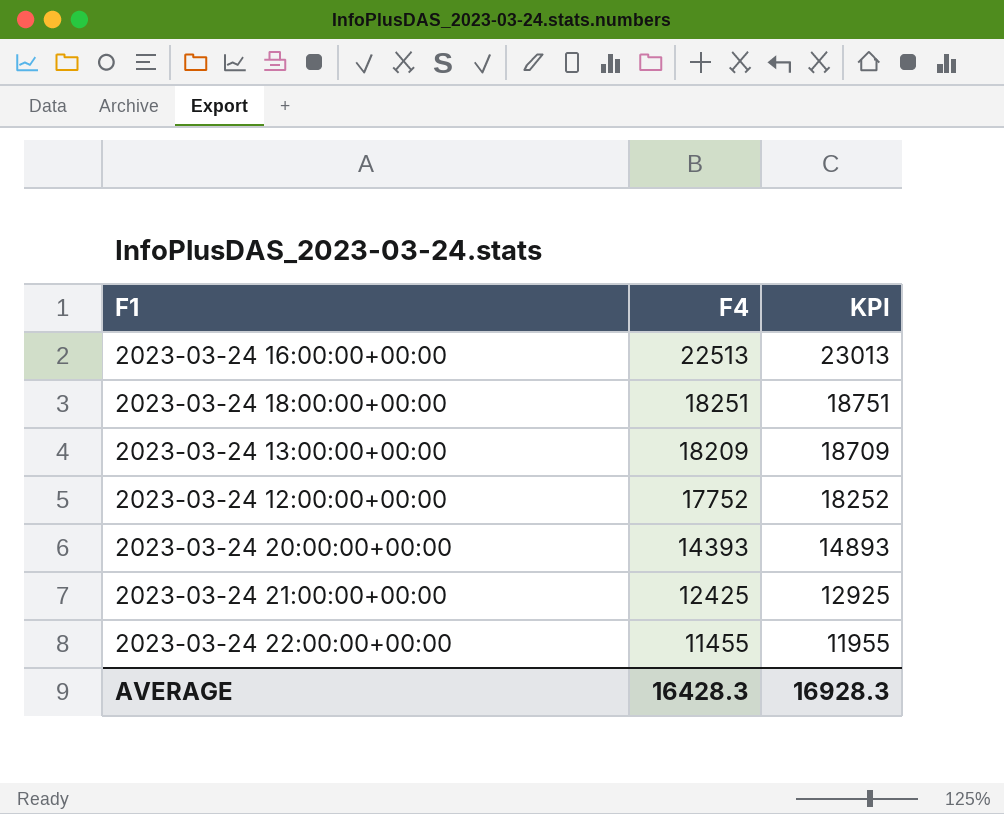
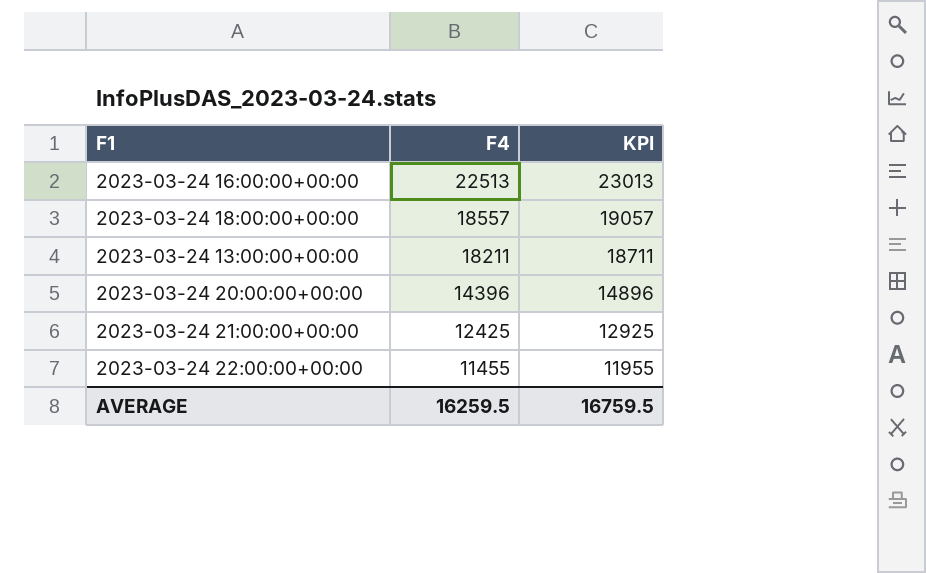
row 2023-03-24 12:00:00+00:00: 17752 | 18252 -> none
2023-03-24 18:00:00+00:00 | F4: 18251 -> 18557
2023-03-24 18:00:00+00:00 | KPI: 18751 -> 19057
2023-03-24 13:00:00+00:00 | F4: 18209 -> 18211
2023-03-24 13:00:00+00:00 | KPI: 18709 -> 18711
2023-03-24 20:00:00+00:00 | F4: 14393 -> 14396
2023-03-24 20:00:00+00:00 | KPI: 14893 -> 14896
AVERAGE | F4: 16428.3 -> 16259.5
AVERAGE | KPI: 16928.3 -> 16759.5

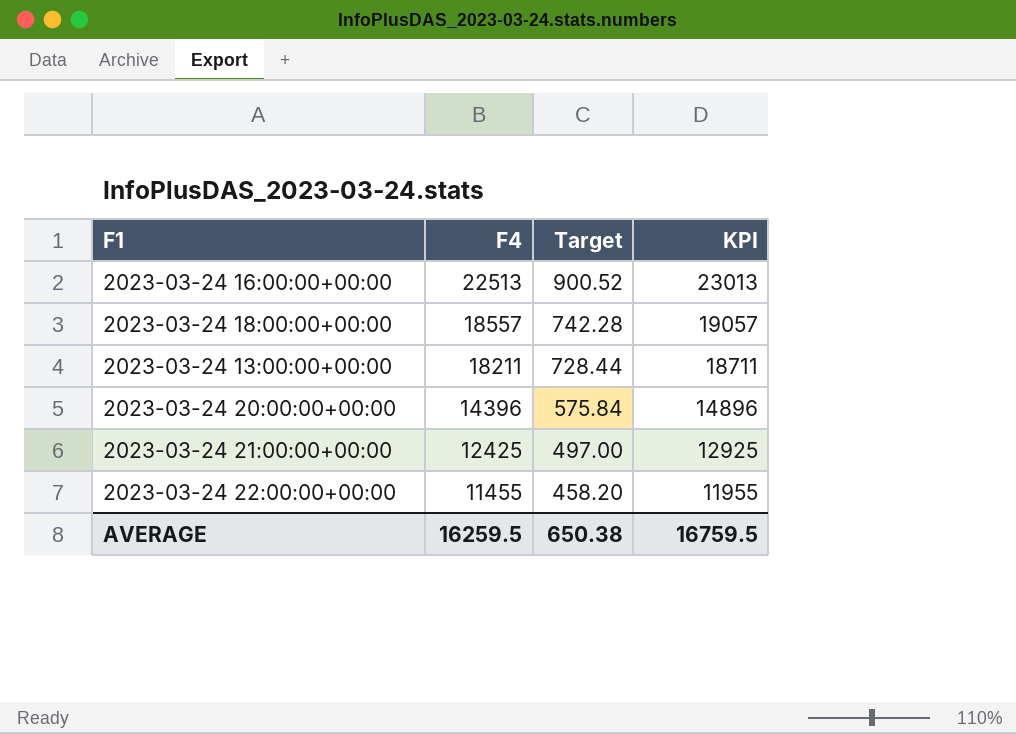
column Target | formula: none -> [F4] * 0.04

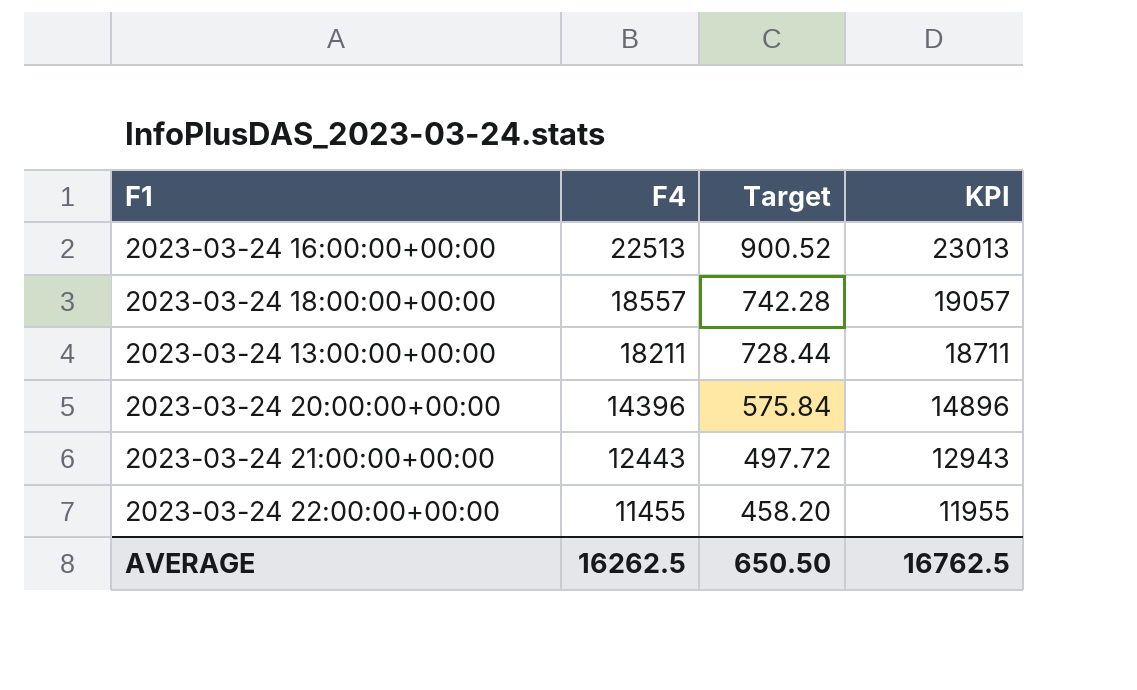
2023-03-24 21:00:00+00:00 | F4: 12425 -> 12443
2023-03-24 21:00:00+00:00 | Target: 497.00 -> 497.72
2023-03-24 21:00:00+00:00 | KPI: 12925 -> 12943
AVERAGE | F4: 16259.5 -> 16262.5
AVERAGE | Target: 650.38 -> 650.50
AVERAGE | KPI: 16759.5 -> 16762.5

